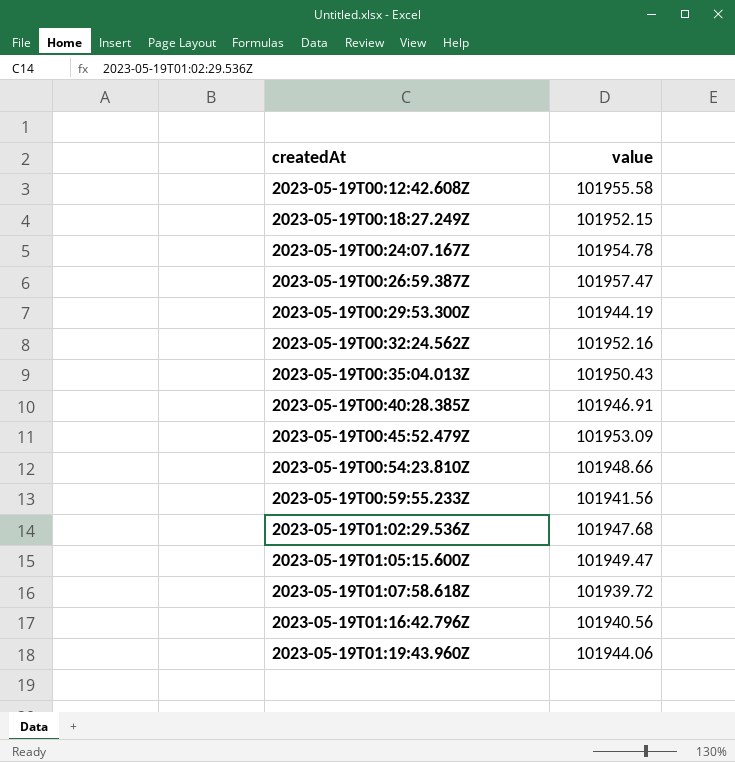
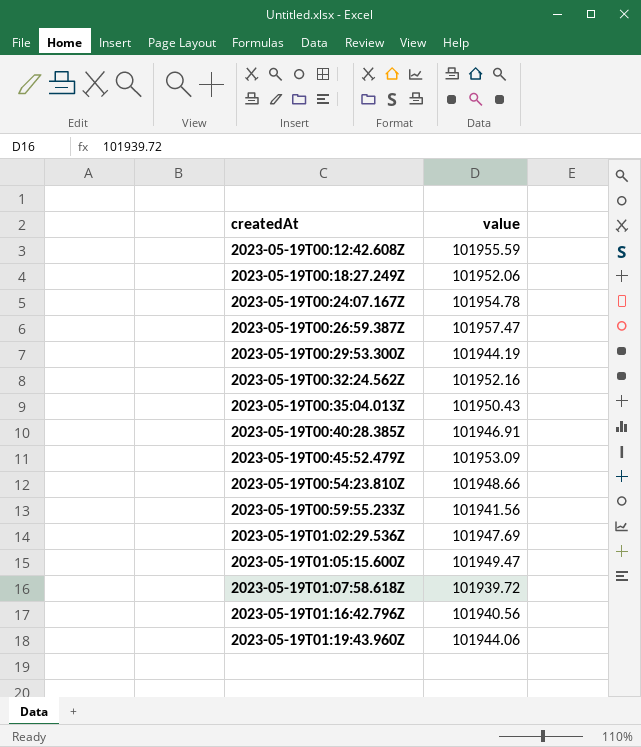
2023-05-19T00:12:42.608Z | value: 101955.58 -> 101955.59
2023-05-19T00:18:27.249Z | value: 101952.15 -> 101952.06
2023-05-19T01:02:29.536Z | value: 101947.68 -> 101947.69

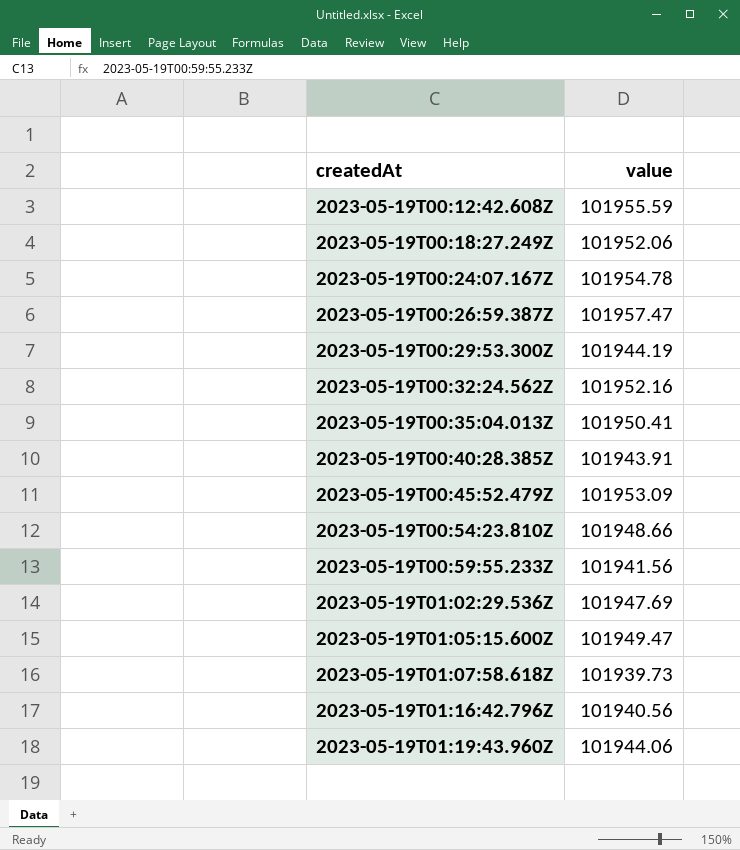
2023-05-19T00:35:04.013Z | value: 101950.43 -> 101950.41
2023-05-19T00:40:28.385Z | value: 101946.91 -> 101943.91
2023-05-19T01:07:58.618Z | value: 101939.72 -> 101939.73

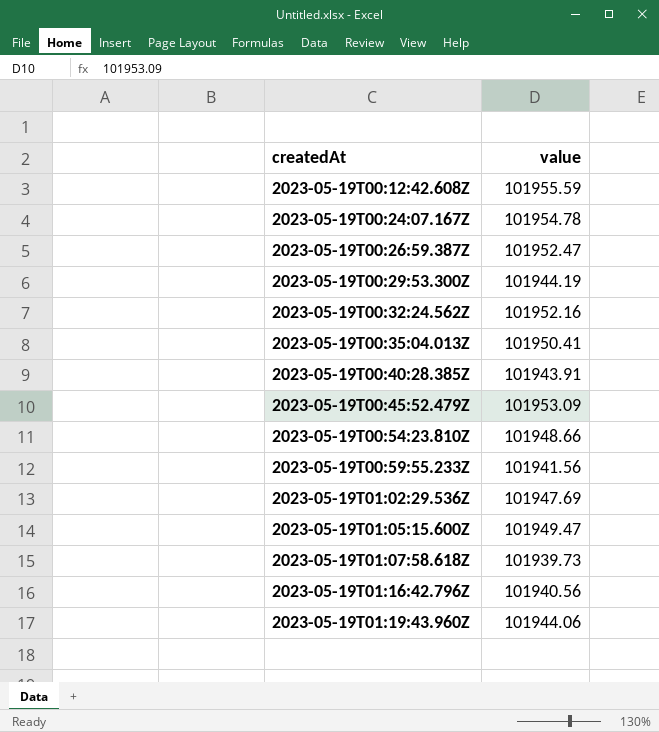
row 2023-05-19T00:18:27.249Z: 101952.06 -> none
2023-05-19T00:26:59.387Z | value: 101957.47 -> 101952.47

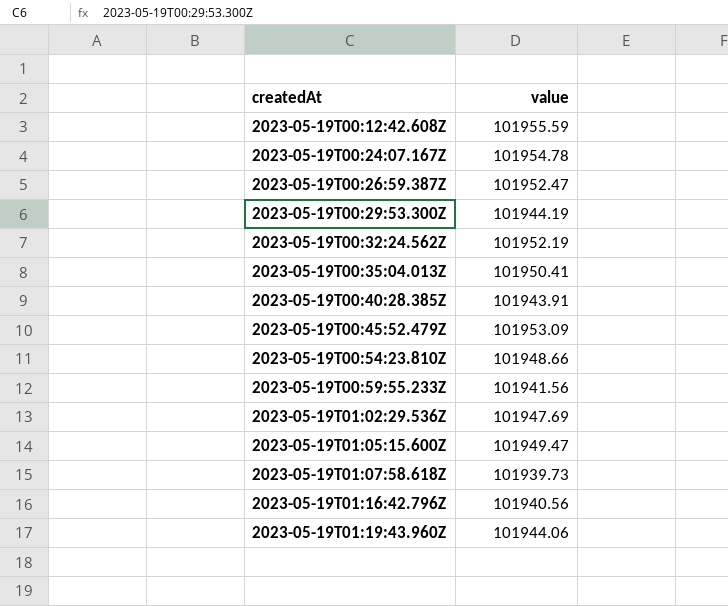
2023-05-19T00:32:24.562Z | value: 101952.16 -> 101952.19

